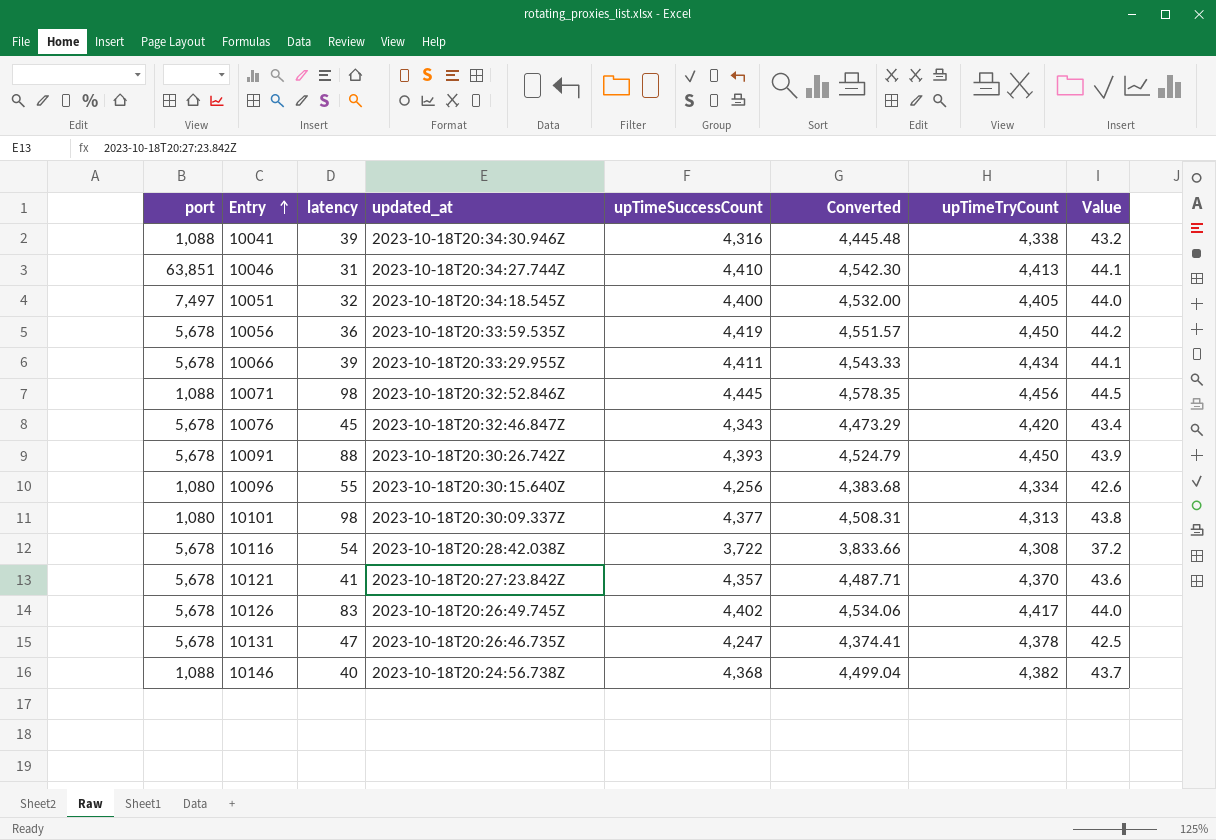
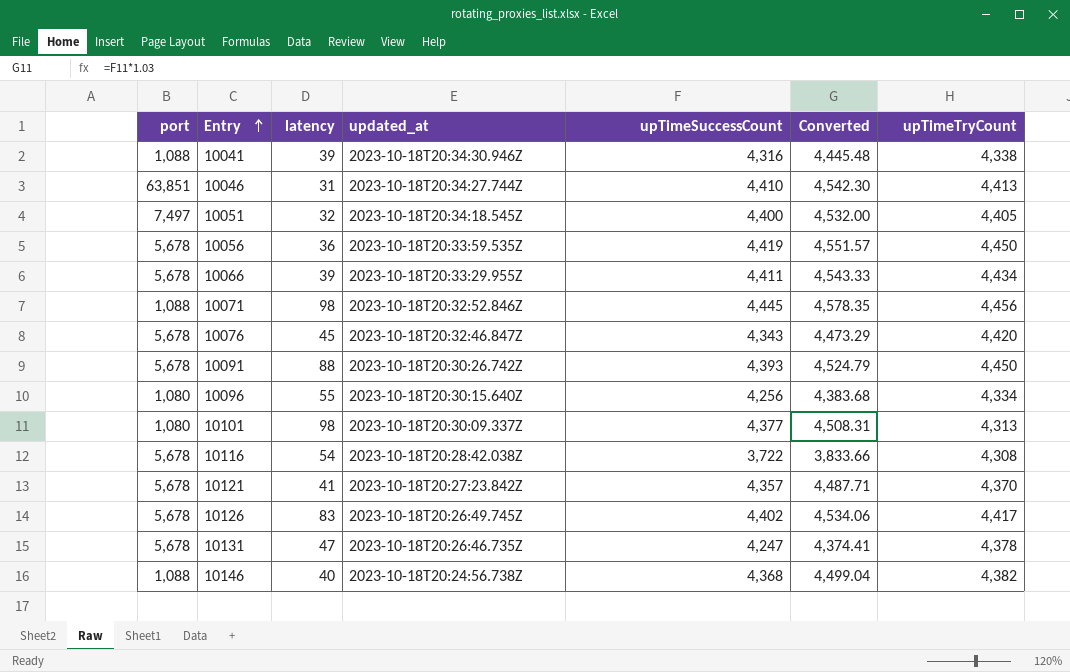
column Value | formula: [upTimeSuccessCount] * 0.01 -> none

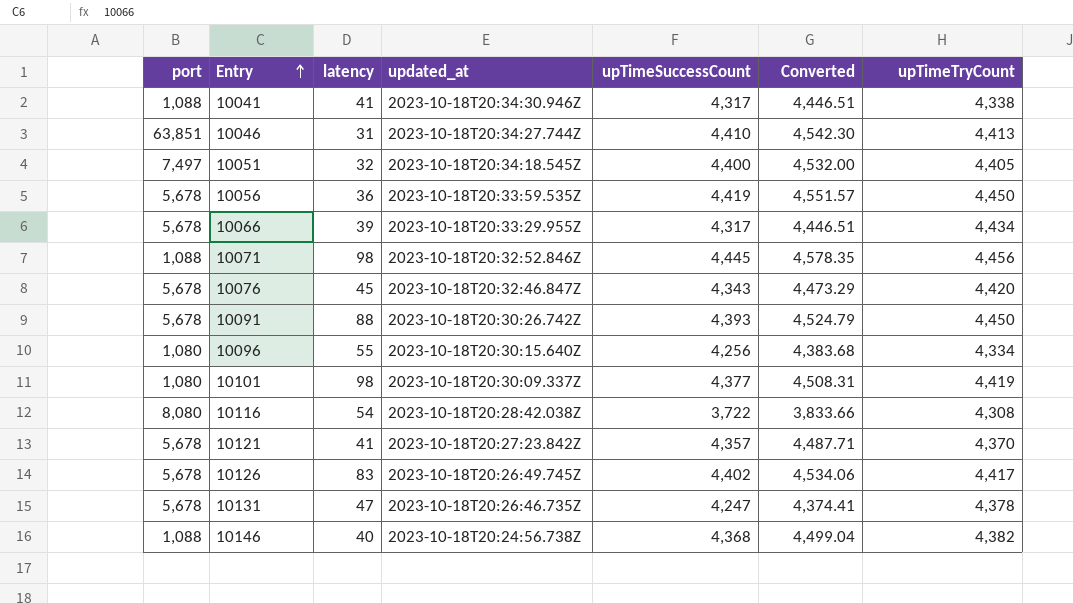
10041 | latency: 39 -> 41
10041 | upTimeSuccessCount: 4,316 -> 4,317
10041 | Converted: 4,445.48 -> 4,446.51
10066 | upTimeSuccessCount: 4,411 -> 4,317
10066 | Converted: 4,543.33 -> 4,446.51
10101 | upTimeTryCount: 4,313 -> 4,419
10116 | port: 5,678 -> 8,080

